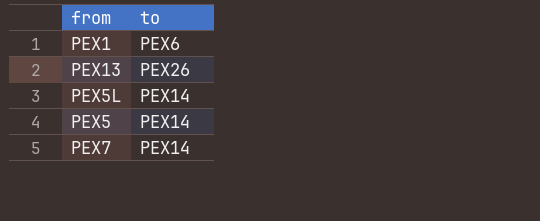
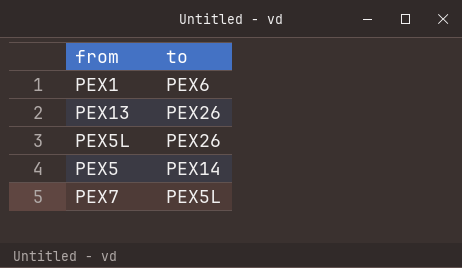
PEX5L | to: PEX14 -> PEX26
PEX7 | to: PEX14 -> PEX5L

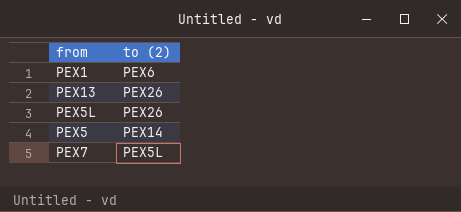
column name: to -> to (2)

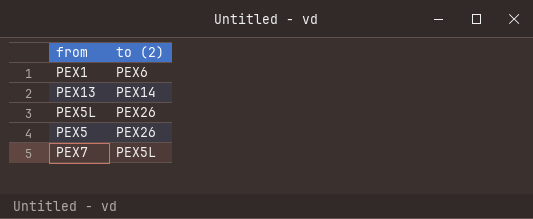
PEX13 | to (2): PEX26 -> PEX14
PEX5 | to (2): PEX14 -> PEX26

